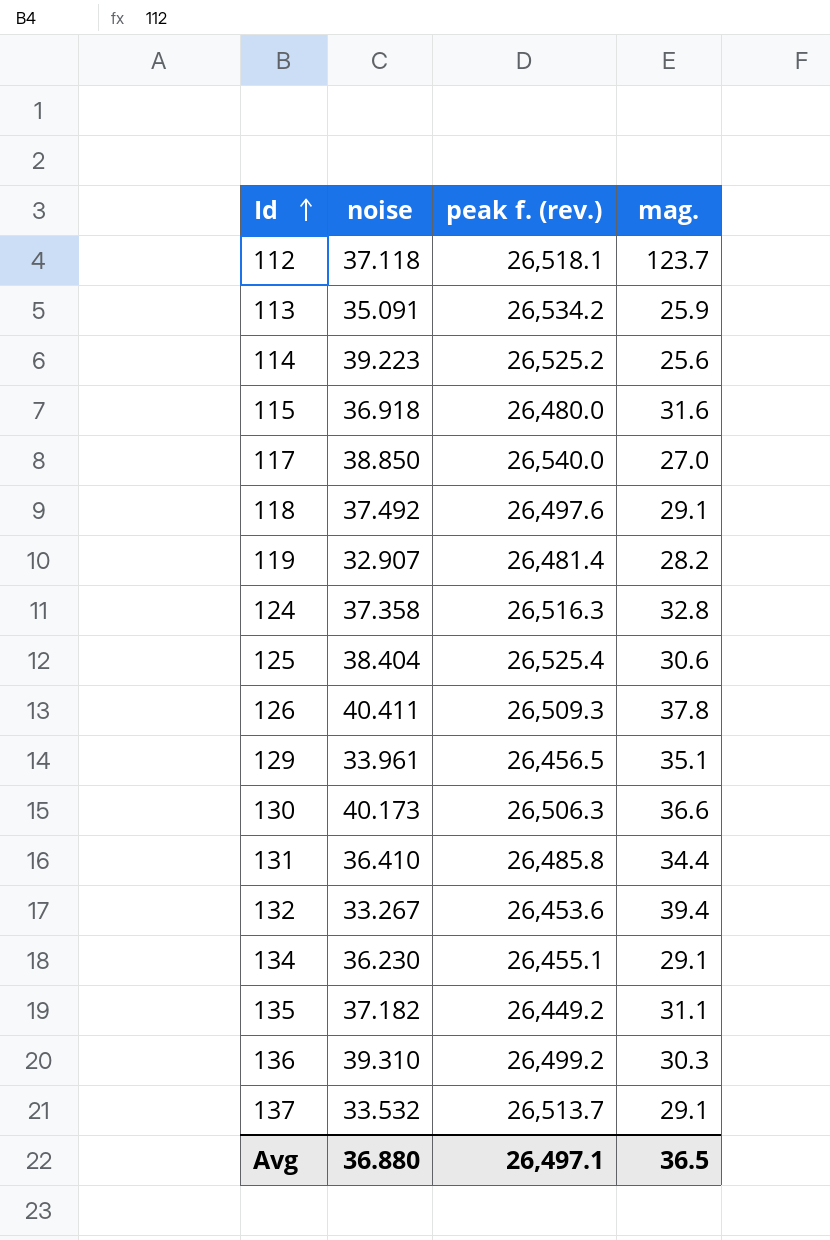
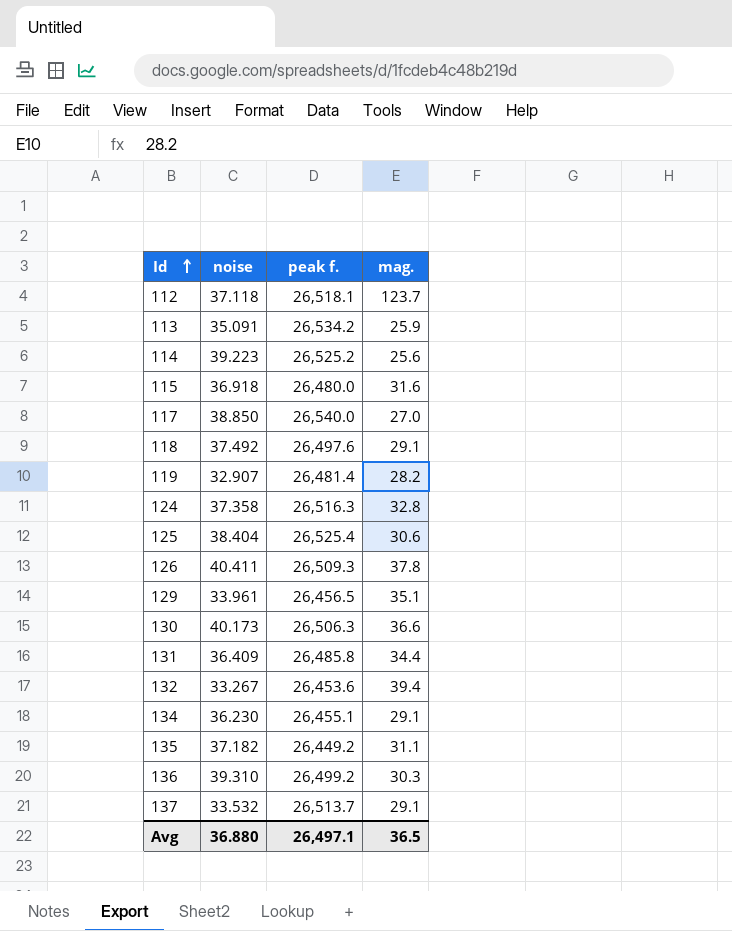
column name: peak f. (rev.) -> peak f.
131 | noise: 36.410 -> 36.409

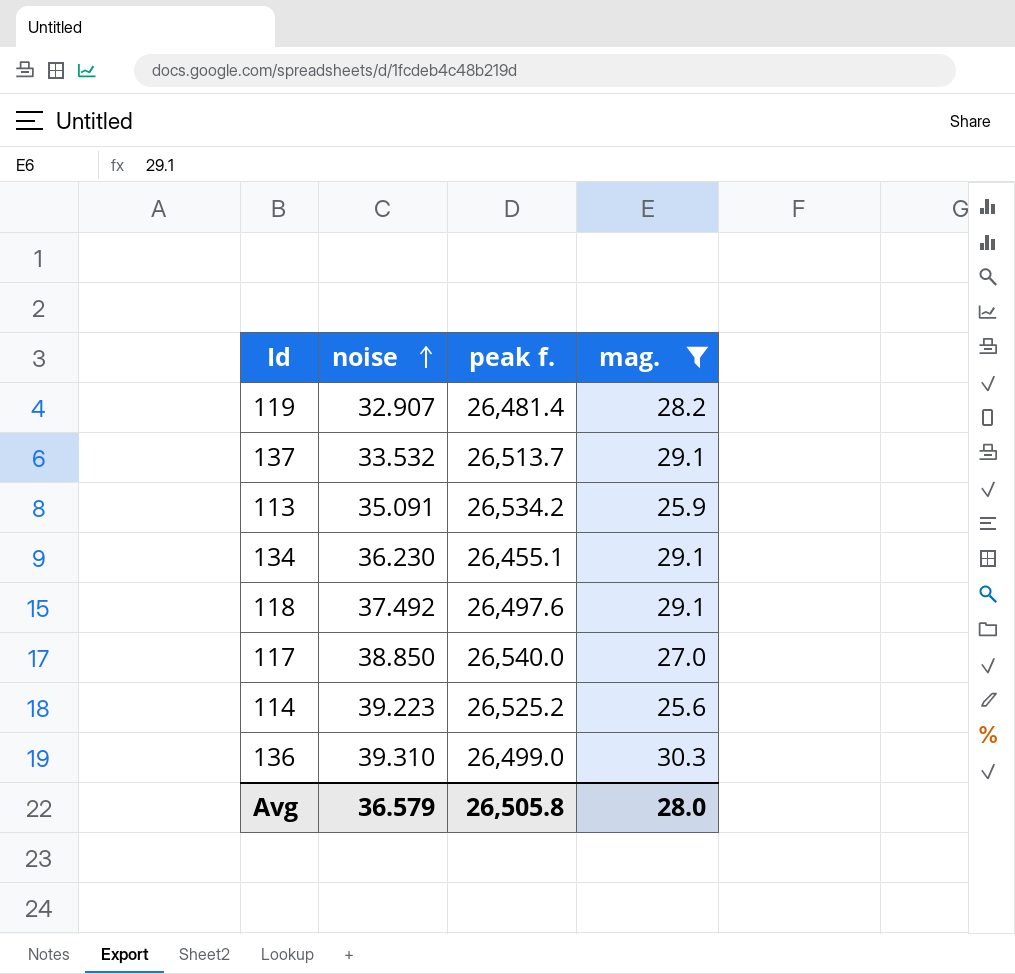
filter: none -> mag. <= 30.3
row order: Id ascending -> noise ascending
136 | peak f.: 26,499.2 -> 26,499.0
Avg | noise: 36.880 -> 36.579
Avg | peak f.: 26,497.1 -> 26,505.8
Avg | mag.: 36.5 -> 28.0

